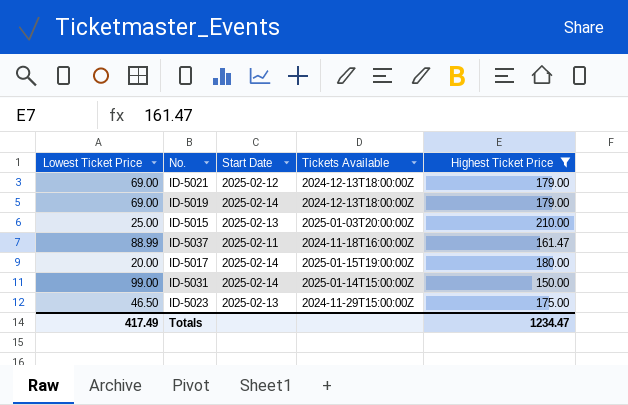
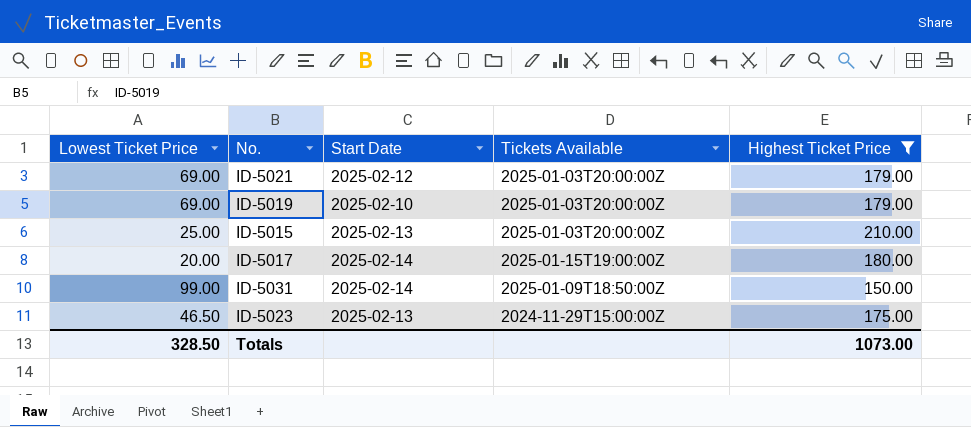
row ID-5037: 88.99 | 2025-02-11 | 2024-11-18T16:00:00Z | 161.47 -> none
ID-5021 | Tickets Available: 2024-12-13T18:00:00Z -> 2025-01-03T20:00:00Z
ID-5019 | Start Date: 2025-02-14 -> 2025-02-10
ID-5019 | Tickets Available: 2024-12-13T18:00:00Z -> 2025-01-03T20:00:00Z
ID-5031 | Tickets Available: 2025-01-14T15:00:00Z -> 2025-01-09T18:50:00Z
Totals | Lowest Ticket Price: 417.49 -> 328.50
Totals | Highest Ticket Price: 1234.47 -> 1073.00

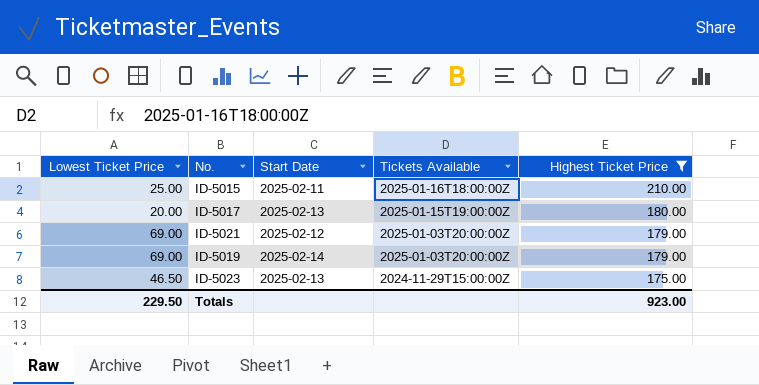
row order: none -> Tickets Available descending
row ID-5031: 99.00 | 2025-02-14 | 2025-01-09T18:50:00Z | 150.00 -> none
ID-5015 | Start Date: 2025-02-13 -> 2025-02-11
ID-5015 | Tickets Available: 2025-01-03T20:00:00Z -> 2025-01-16T18:00:00Z
ID-5017 | Start Date: 2025-02-14 -> 2025-02-13
ID-5019 | Start Date: 2025-02-10 -> 2025-02-14
Totals | Lowest Ticket Price: 328.50 -> 229.50
Totals | Highest Ticket Price: 1073.00 -> 923.00

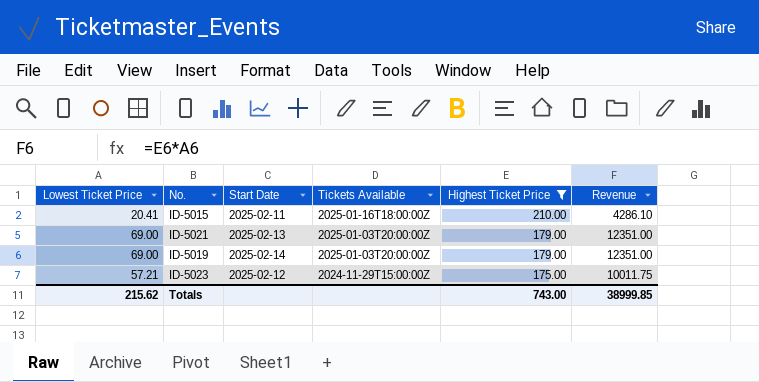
column Revenue | formula: none -> [Lowest Ticket Price] * [Highest Ticket Price]
row ID-5017: 20.00 | 2025-02-13 | 2025-01-15T19:00:00Z | 180.00 -> none
ID-5015 | Lowest Ticket Price: 25.00 -> 20.41
ID-5021 | Start Date: 2025-02-12 -> 2025-02-13
ID-5023 | Lowest Ticket Price: 46.50 -> 57.21
ID-5023 | Start Date: 2025-02-13 -> 2025-02-12
Totals | Lowest Ticket Price: 229.50 -> 215.62
Totals | Highest Ticket Price: 923.00 -> 743.00

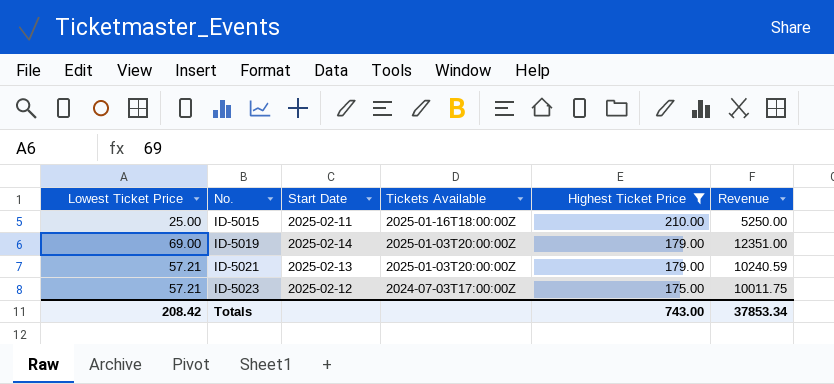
row order: Tickets Available descending -> No. ascending
ID-5015 | Lowest Ticket Price: 20.41 -> 25.00
ID-5015 | Revenue: 4286.10 -> 5250.00
ID-5021 | Lowest Ticket Price: 69.00 -> 57.21
ID-5021 | Revenue: 12351.00 -> 10240.59
ID-5023 | Tickets Available: 2024-11-29T15:00:00Z -> 2024-07-03T17:00:00Z
Totals | Lowest Ticket Price: 215.62 -> 208.42
Totals | Revenue: 38999.85 -> 37853.34

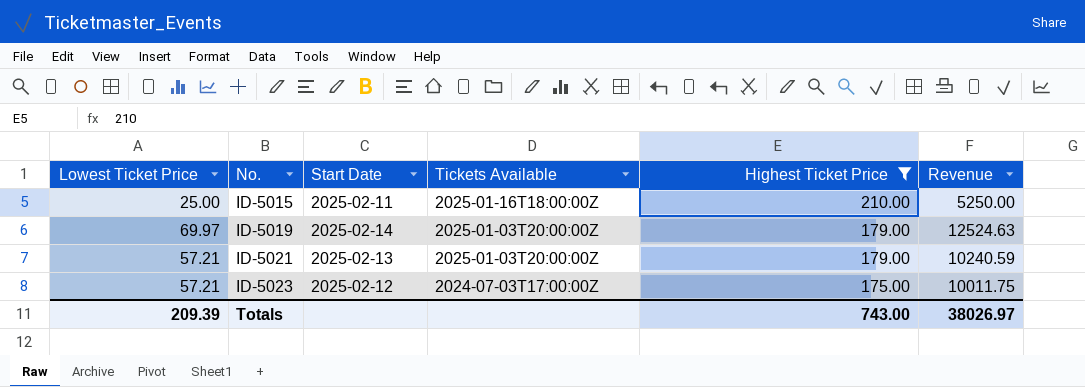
ID-5019 | Lowest Ticket Price: 69.00 -> 69.97
ID-5019 | Revenue: 12351.00 -> 12524.63
Totals | Lowest Ticket Price: 208.42 -> 209.39
Totals | Revenue: 37853.34 -> 38026.97

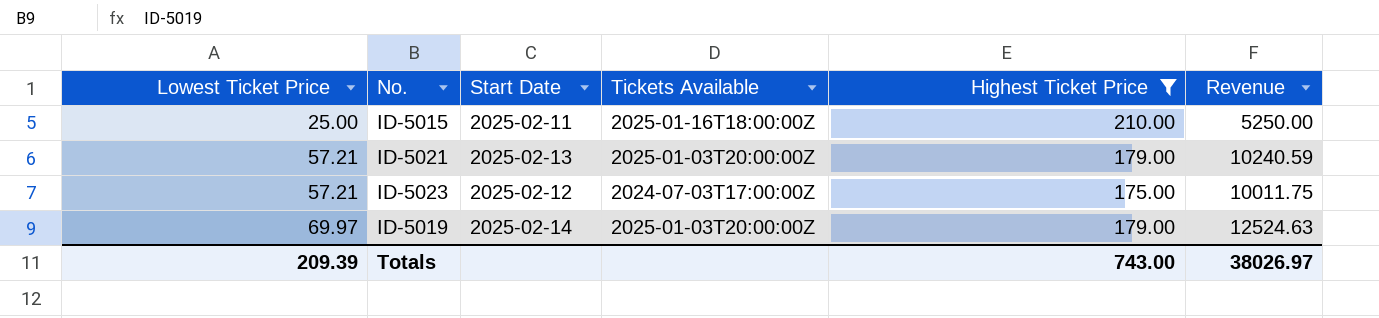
row order: No. ascending -> Lowest Ticket Price ascending

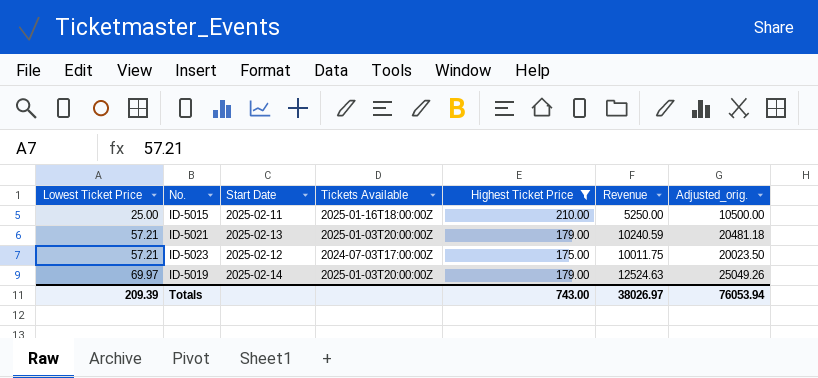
column Adjusted_orig. | formula: none -> [Revenue] * 2

